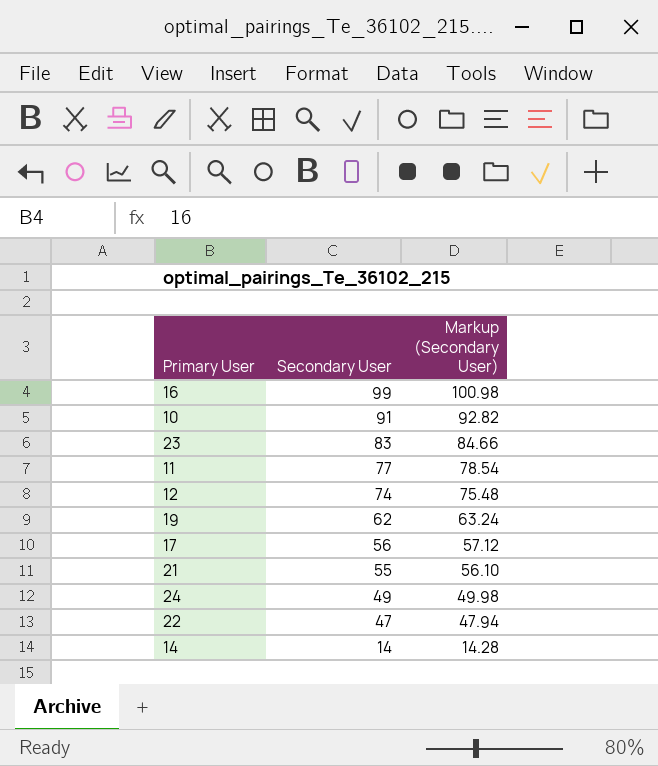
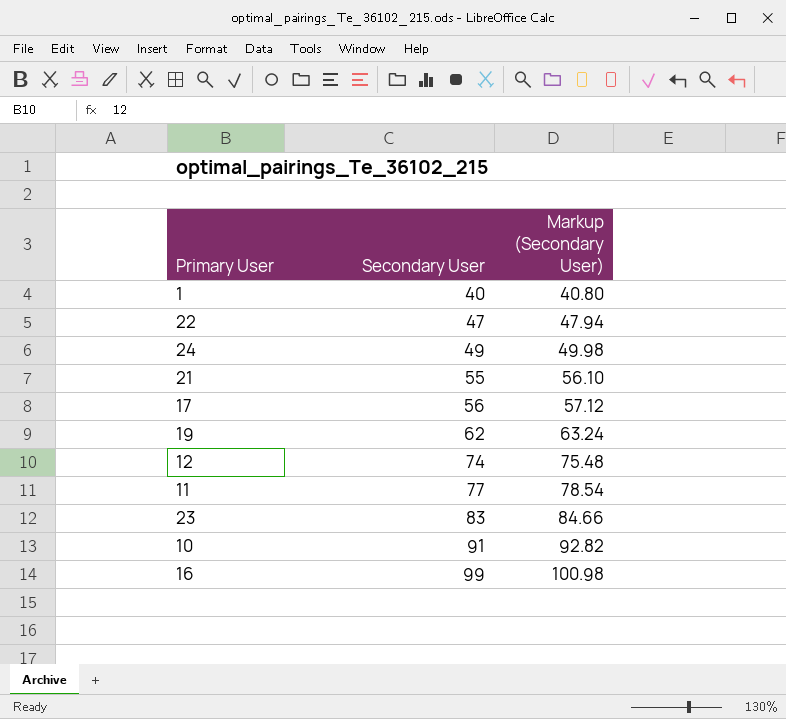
row order: Secondary User descending -> Secondary User ascending
row 14: 14 | 14.28 -> none
row 1: none -> 40 | 40.80

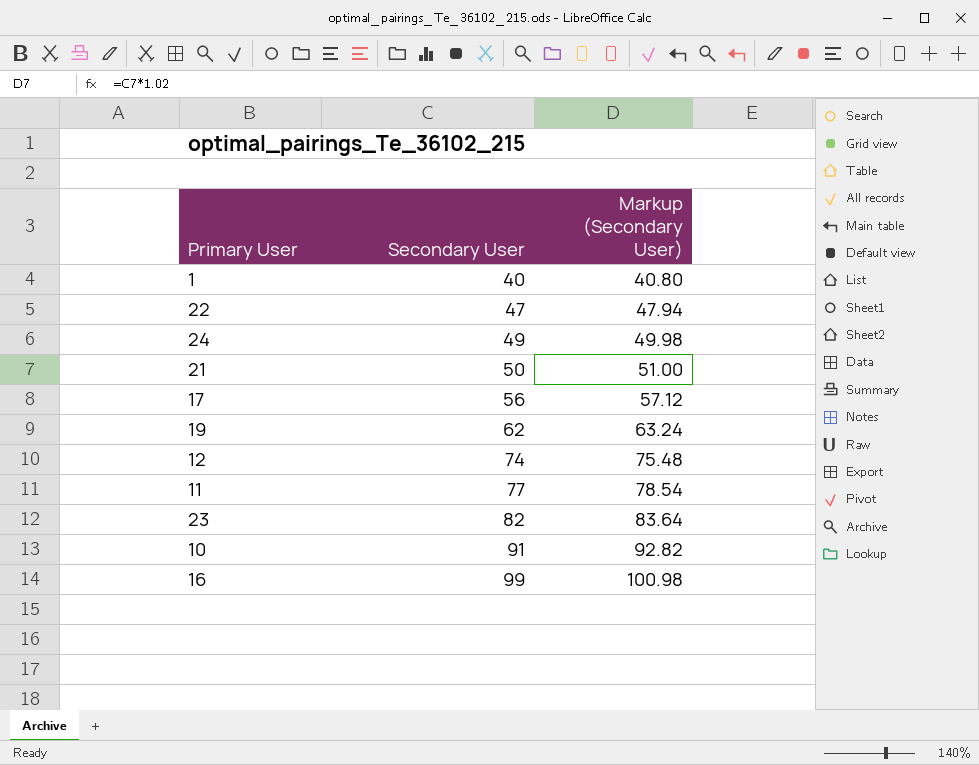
21 | Secondary User: 55 -> 50
21 | Markup (Secondary User): 56.10 -> 51.00
23 | Secondary User: 83 -> 82
23 | Markup (Secondary User): 84.66 -> 83.64

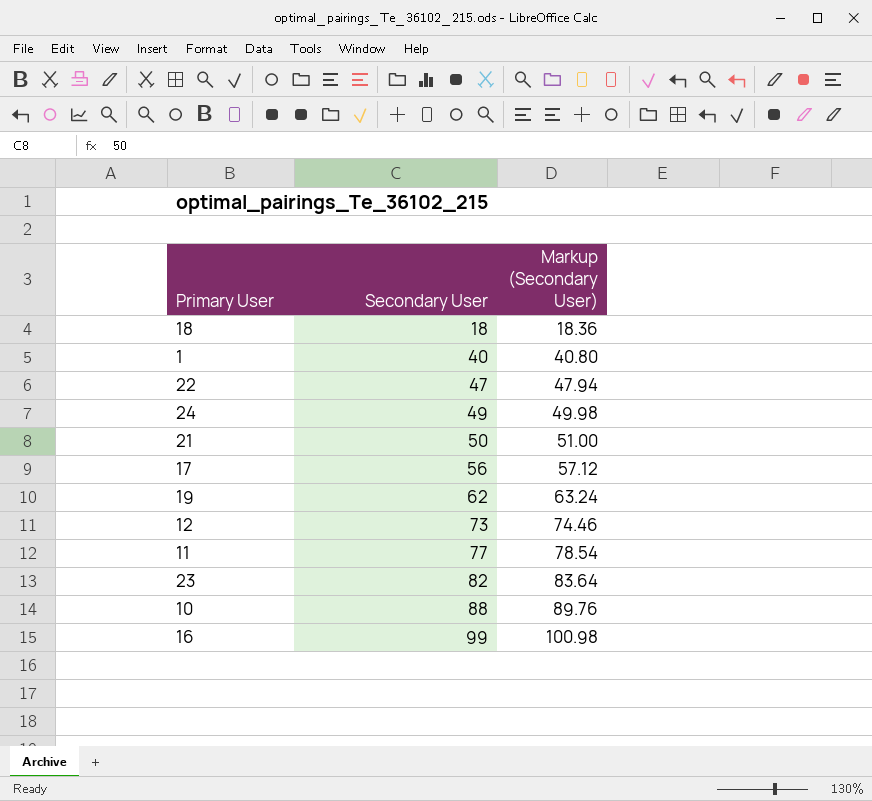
row 18: none -> 18 | 18.36
12 | Secondary User: 74 -> 73
12 | Markup (Secondary User): 75.48 -> 74.46
10 | Secondary User: 91 -> 88
10 | Markup (Secondary User): 92.82 -> 89.76

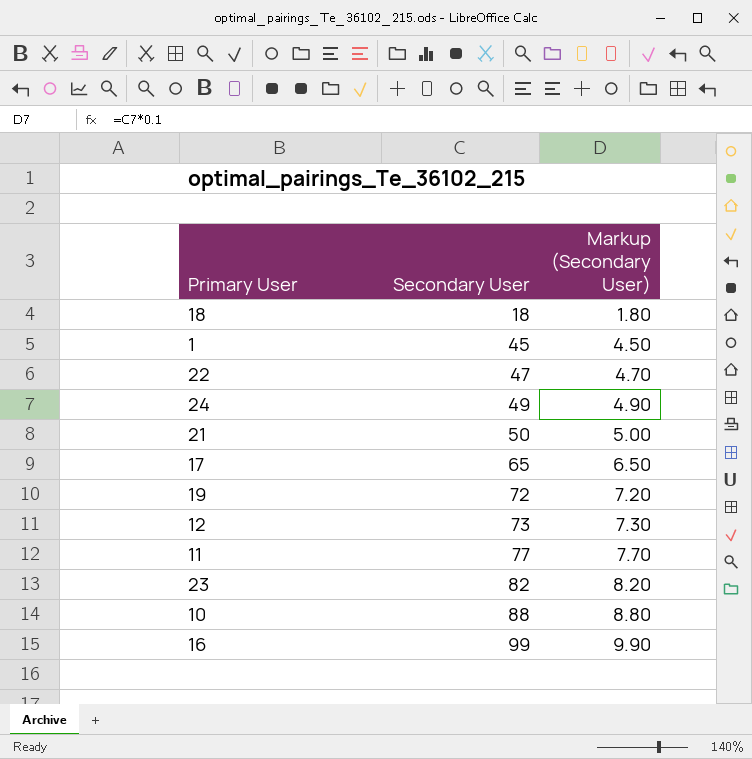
column Markup (Secondary User) | formula: [Secondary User] * 1.02 -> [Secondary User] * 0.1
1 | Secondary User: 40 -> 45
17 | Secondary User: 56 -> 65
19 | Secondary User: 62 -> 72

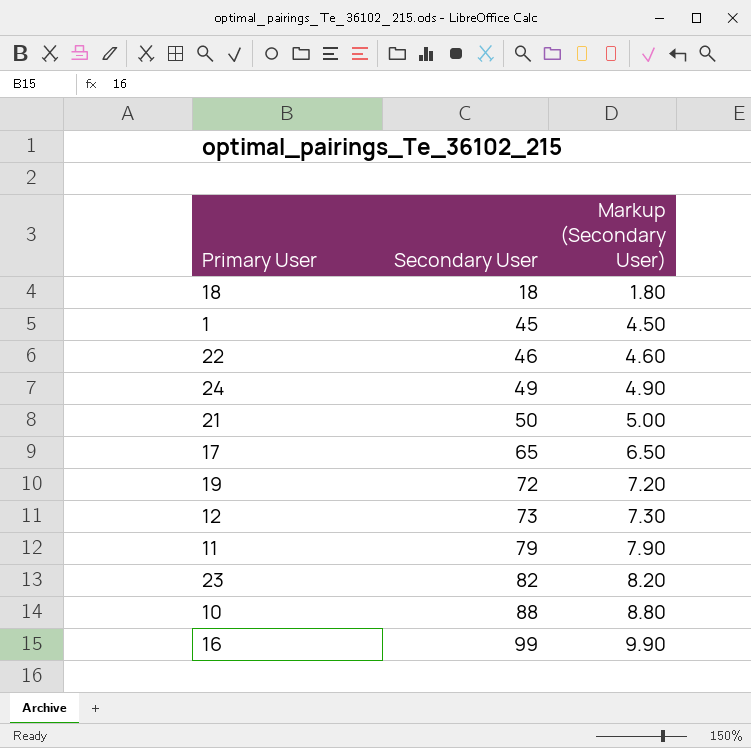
22 | Secondary User: 47 -> 46
22 | Markup (Secondary User): 4.70 -> 4.60
11 | Secondary User: 77 -> 79
11 | Markup (Secondary User): 7.70 -> 7.90

